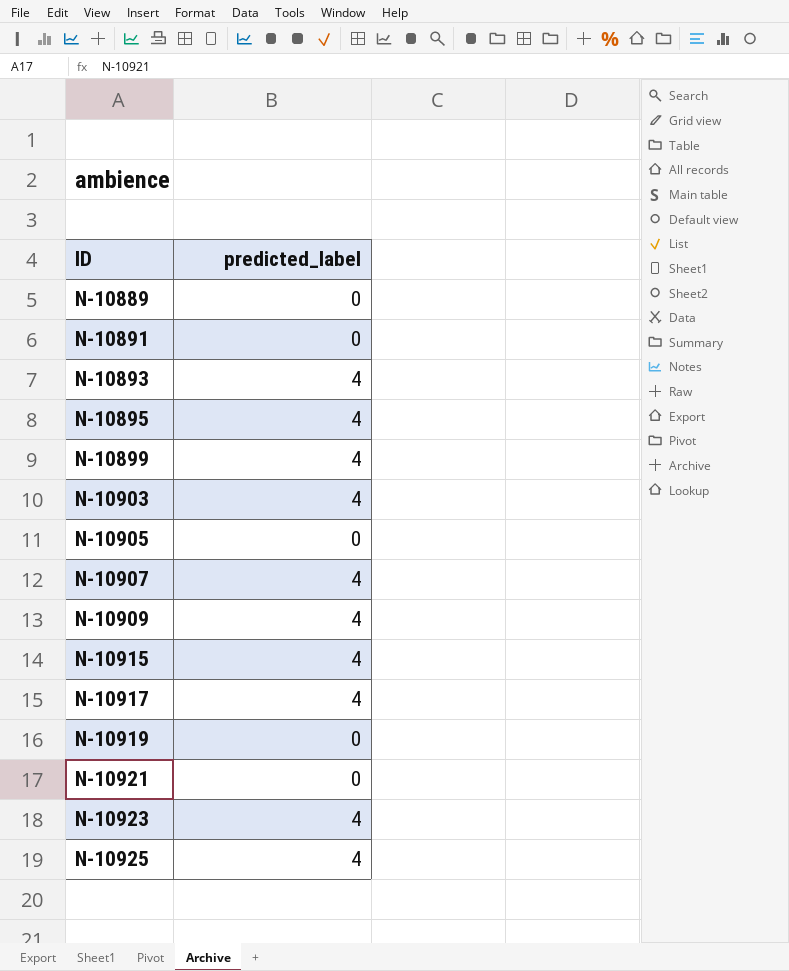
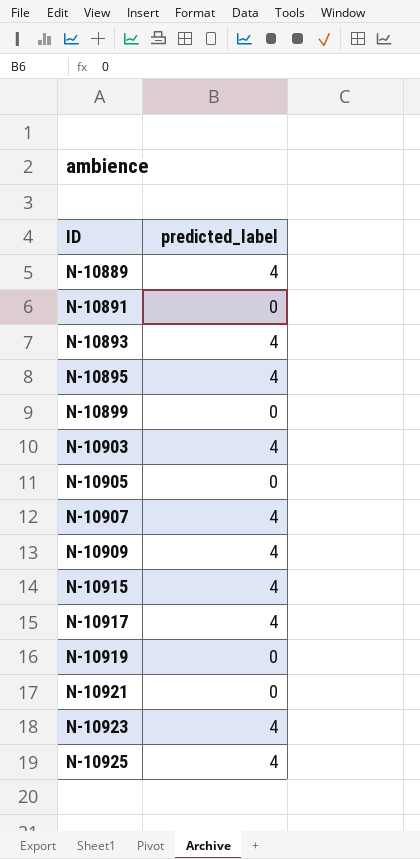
N-10889 | predicted_label: 0 -> 4
N-10899 | predicted_label: 4 -> 0

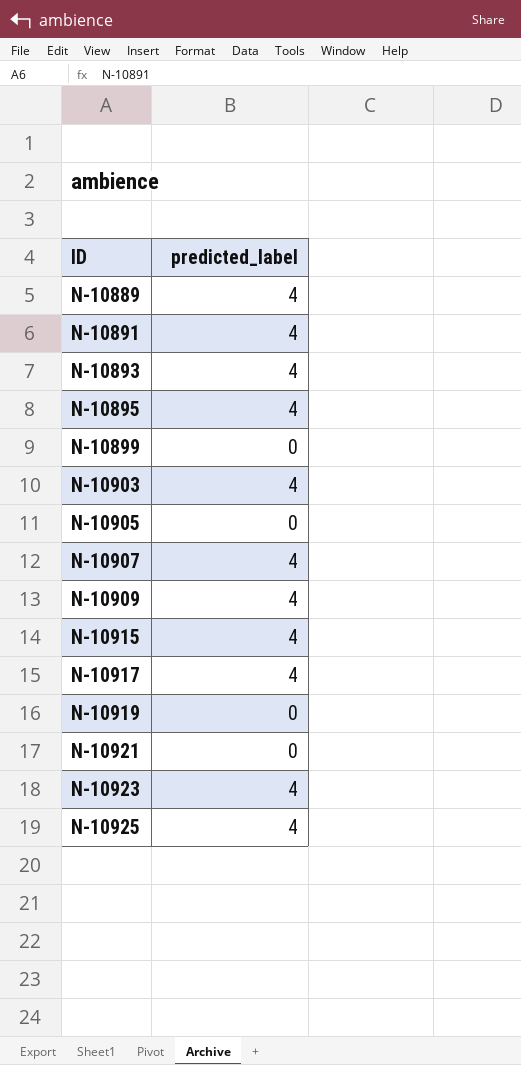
N-10891 | predicted_label: 0 -> 4

